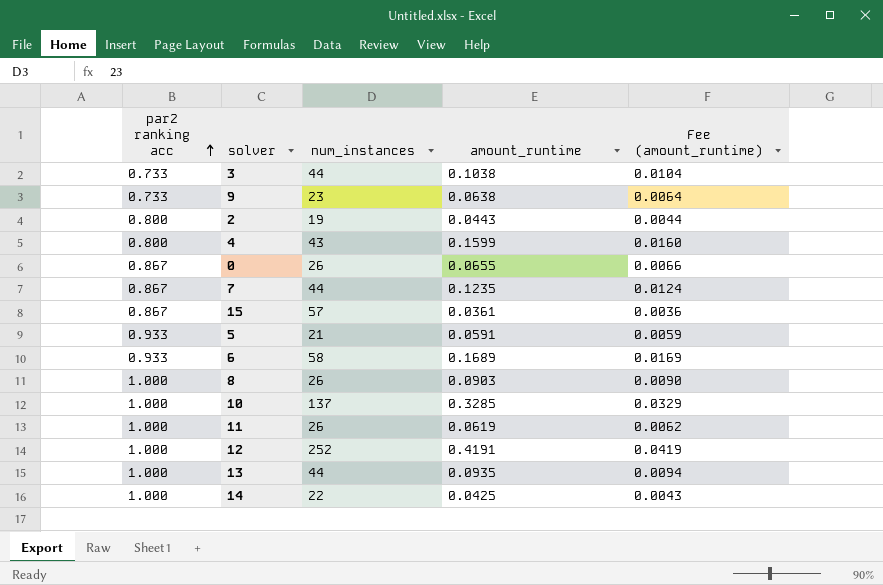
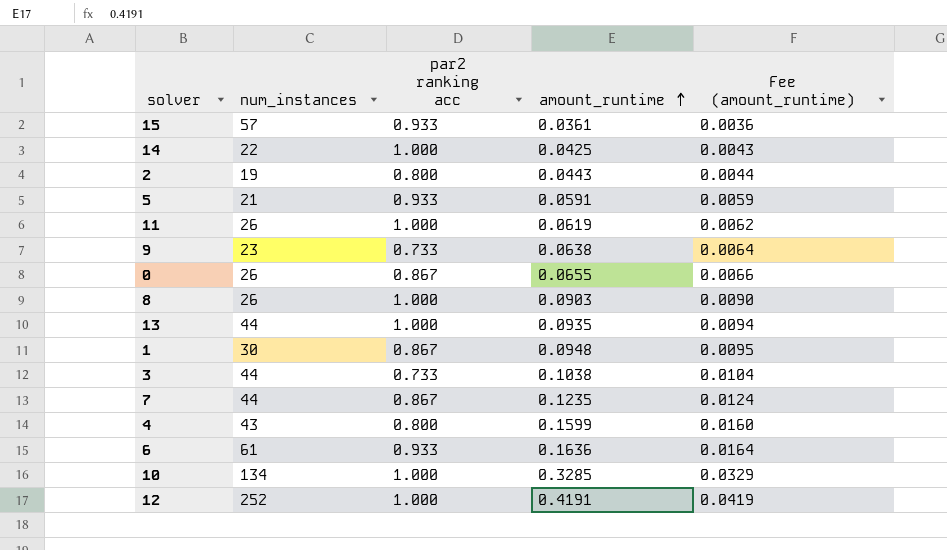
row order: par2 ranking acc ascending -> amount_runtime ascending
column par2 ranking acc | position: 1 -> 3
15 | par2 ranking acc: 0.867 -> 0.933
row 1: none -> 30 | 0.867 | 0.0948 | 0.0095
6 | num_instances: 58 -> 61
6 | amount_runtime: 0.1689 -> 0.1636
6 | Fee (amount_runtime): 0.0169 -> 0.0164
10 | num_instances: 137 -> 134

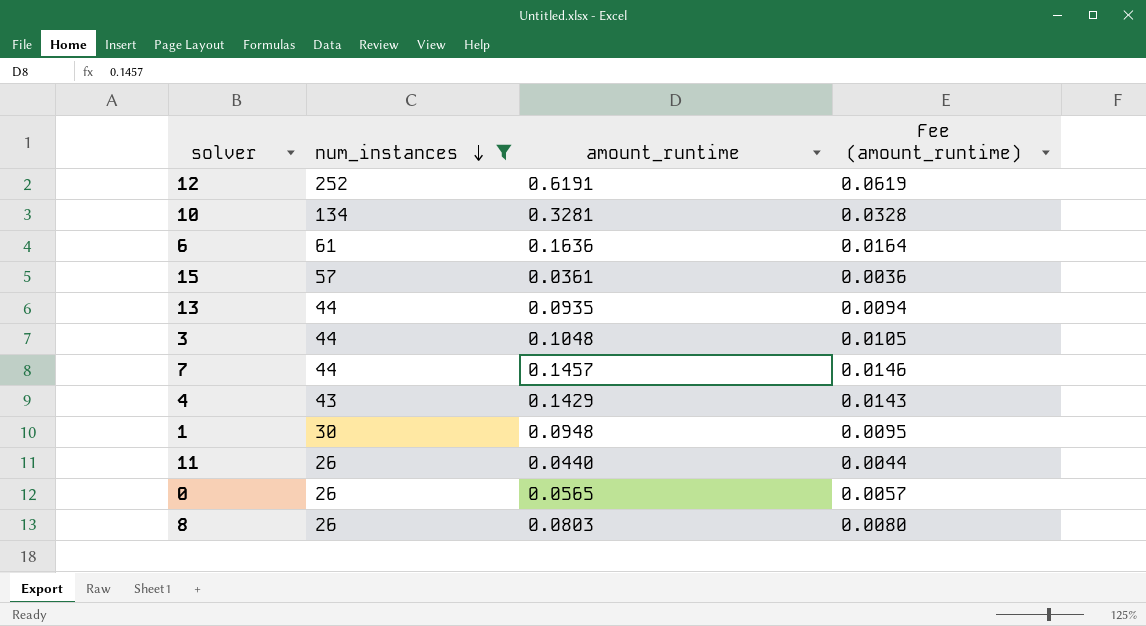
filter: none -> num_instances >= 26
row order: amount_runtime ascending -> num_instances descending
column par2 ranking acc | position: 3 -> none
12 | amount_runtime: 0.4191 -> 0.6191
12 | Fee (amount_runtime): 0.0419 -> 0.0619
10 | amount_runtime: 0.3285 -> 0.3281
10 | Fee (amount_runtime): 0.0329 -> 0.0328
3 | amount_runtime: 0.1038 -> 0.1048
3 | Fee (amount_runtime): 0.0104 -> 0.0105
7 | amount_runtime: 0.1235 -> 0.1457
7 | Fee (amount_runtime): 0.0124 -> 0.0146
4 | amount_runtime: 0.1599 -> 0.1429
4 | Fee (amount_runtime): 0.0160 -> 0.0143
11 | amount_runtime: 0.0619 -> 0.0440
11 | Fee (amount_runtime): 0.0062 -> 0.0044
0 | amount_runtime: 0.0655 -> 0.0565
0 | Fee (amount_runtime): 0.0066 -> 0.0057
8 | amount_runtime: 0.0903 -> 0.0803
8 | Fee (amount_runtime): 0.0090 -> 0.0080

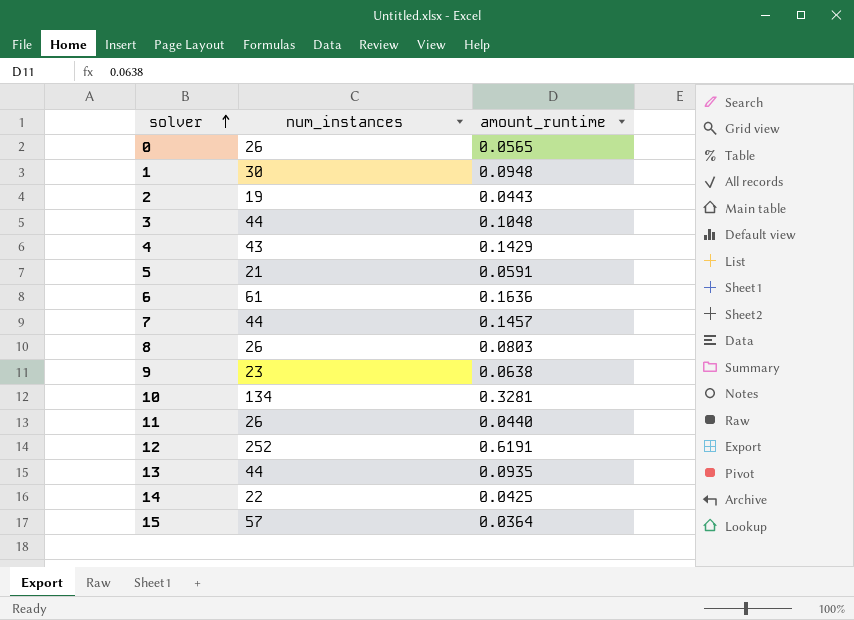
filter: num_instances >= 26 -> none
row order: num_instances descending -> solver ascending
column Fee (amount_runtime) | formula: [amount_runtime] * 0.1 -> none
15 | amount_runtime: 0.0361 -> 0.0364

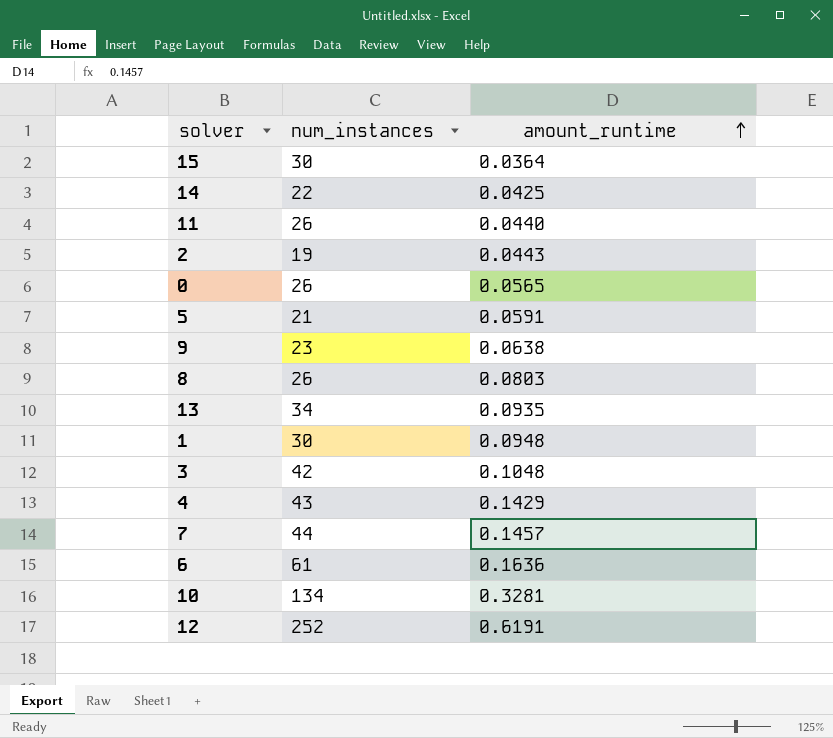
row order: solver ascending -> amount_runtime ascending
15 | num_instances: 57 -> 30
13 | num_instances: 44 -> 34
3 | num_instances: 44 -> 42

